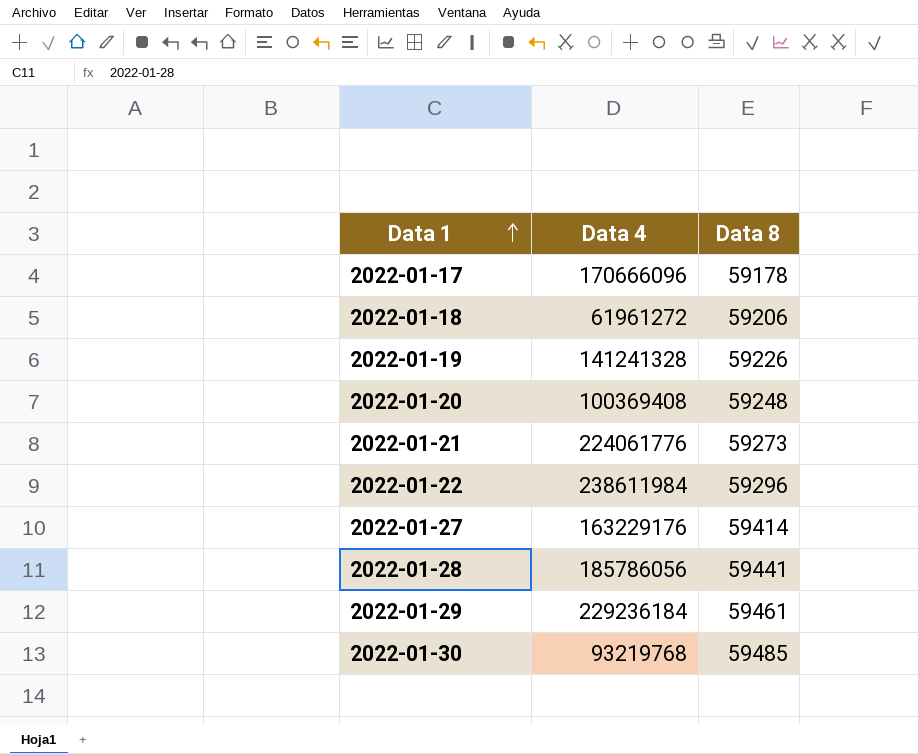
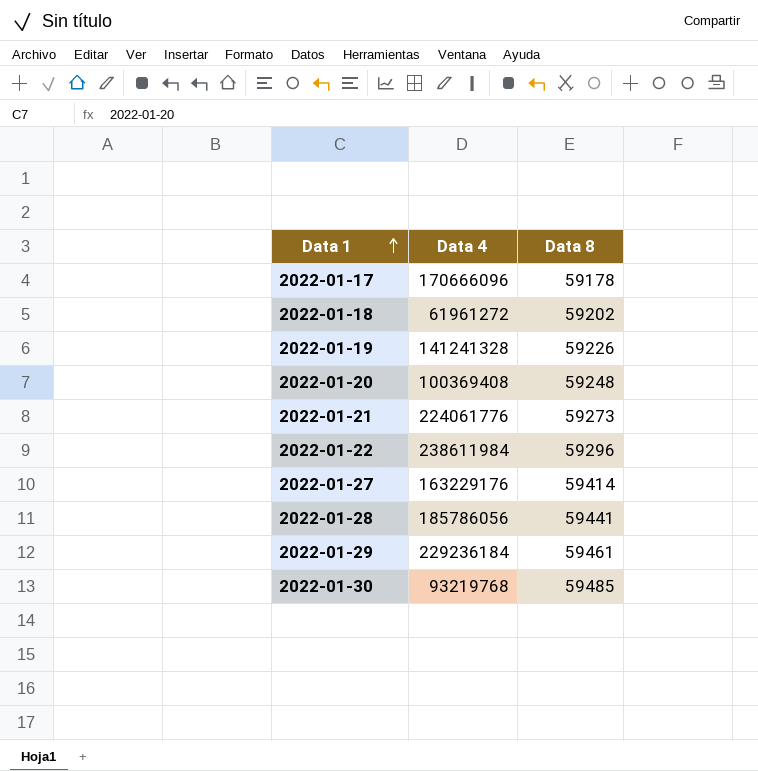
2022-01-18 | Data 8: 59206 -> 59202

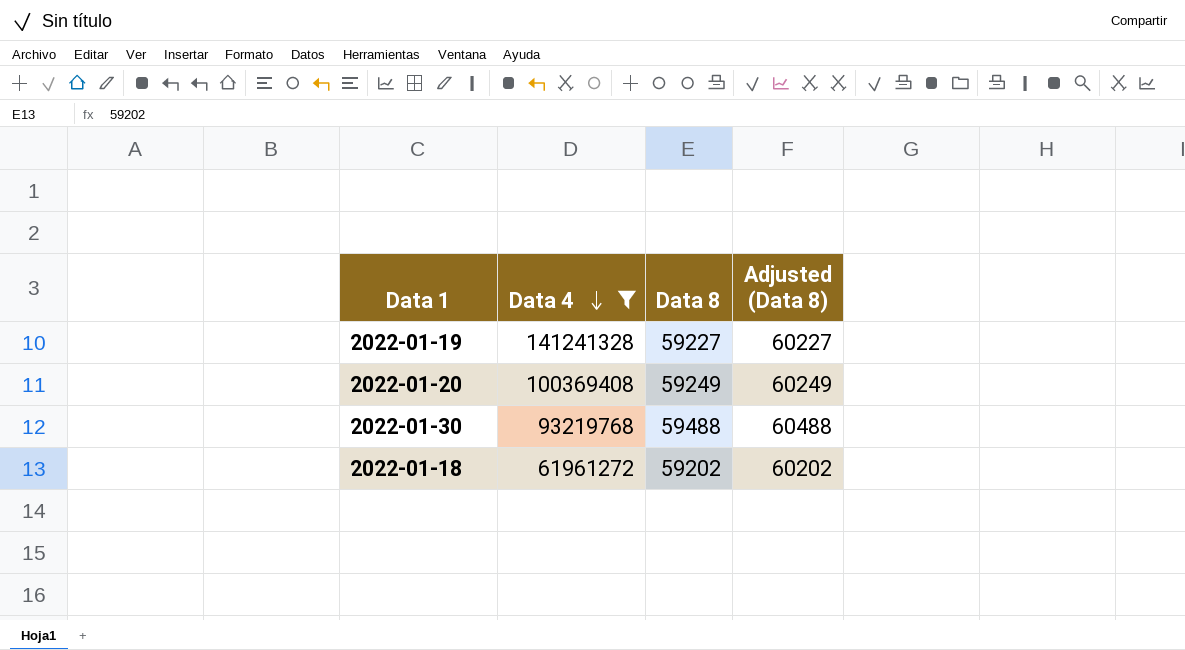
filter: none -> Data 4 <= 141241328
row order: Data 1 ascending -> Data 4 descending
column Adjusted (Data 8) | formula: none -> [Data 8] + 1000
2022-01-19 | Data 8: 59226 -> 59227
2022-01-20 | Data 8: 59248 -> 59249
2022-01-30 | Data 8: 59485 -> 59488

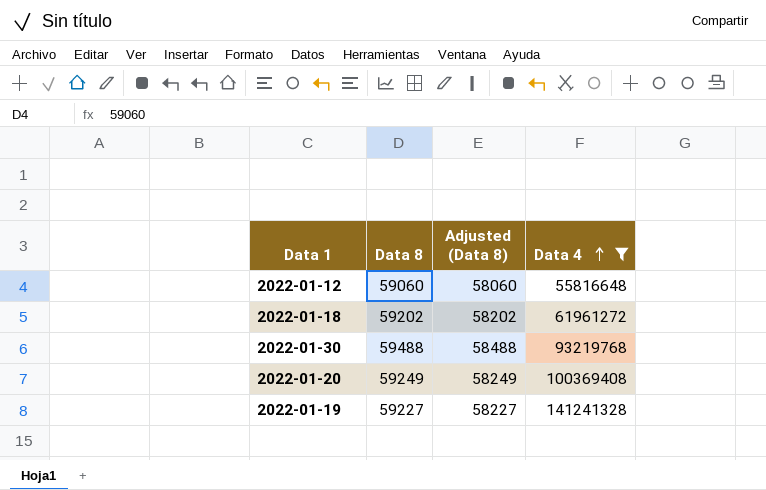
row order: Data 4 descending -> Data 4 ascending
column Adjusted (Data 8) | formula: [Data 8] + 1000 -> [Data 8] - 1000
column Data 4 | position: 2 -> 4
row 2022-01-12: none -> 59060 | 58060 | 55816648

